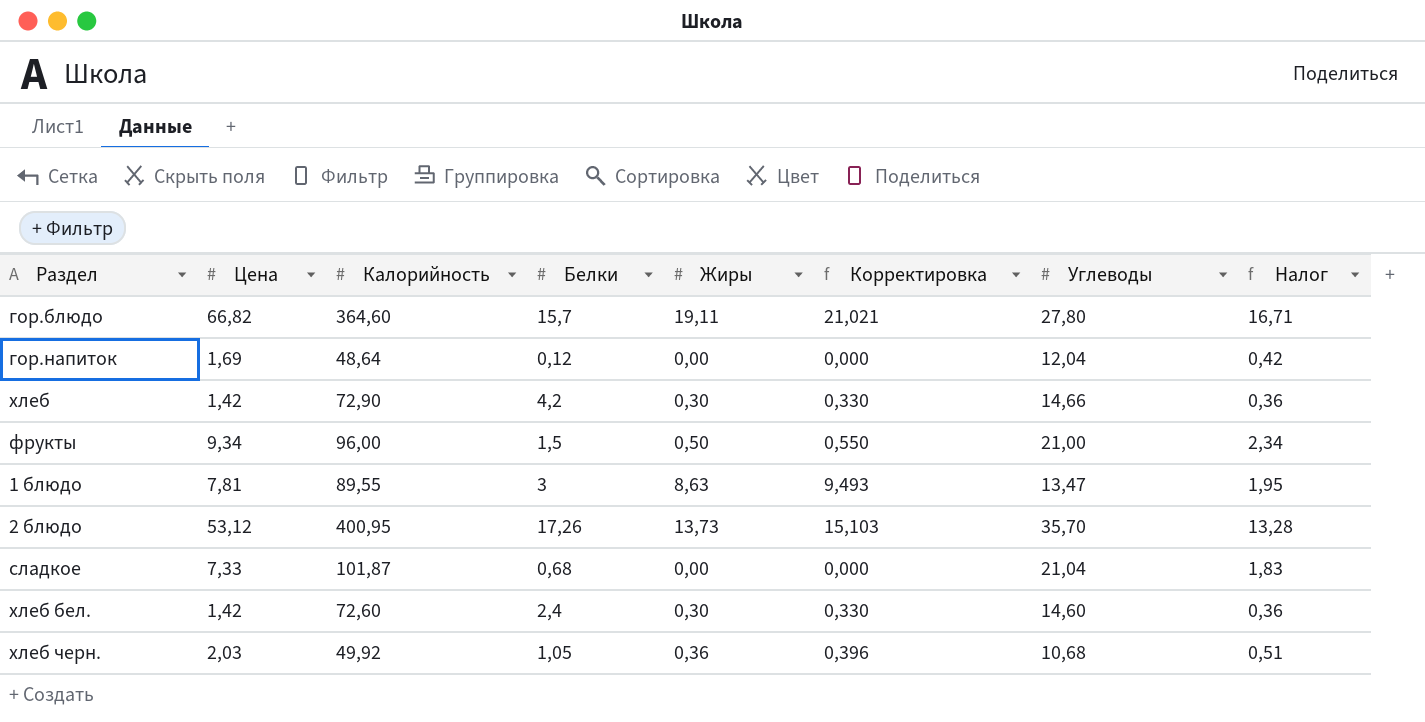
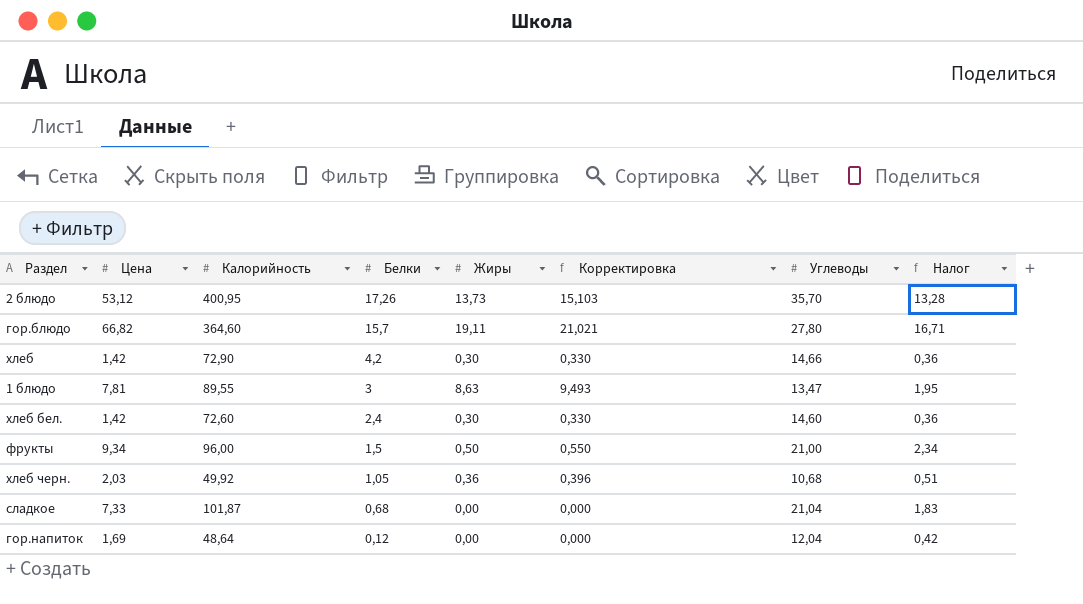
row order: none -> Белки descending

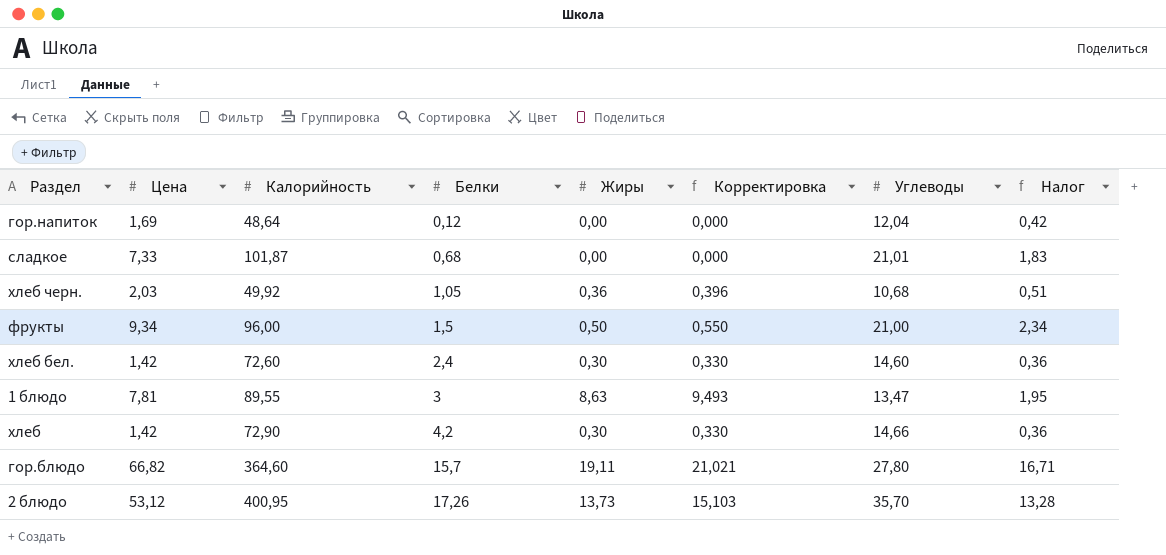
row order: Белки descending -> Белки ascending
сладкое | Углеводы: 21,04 -> 21,01

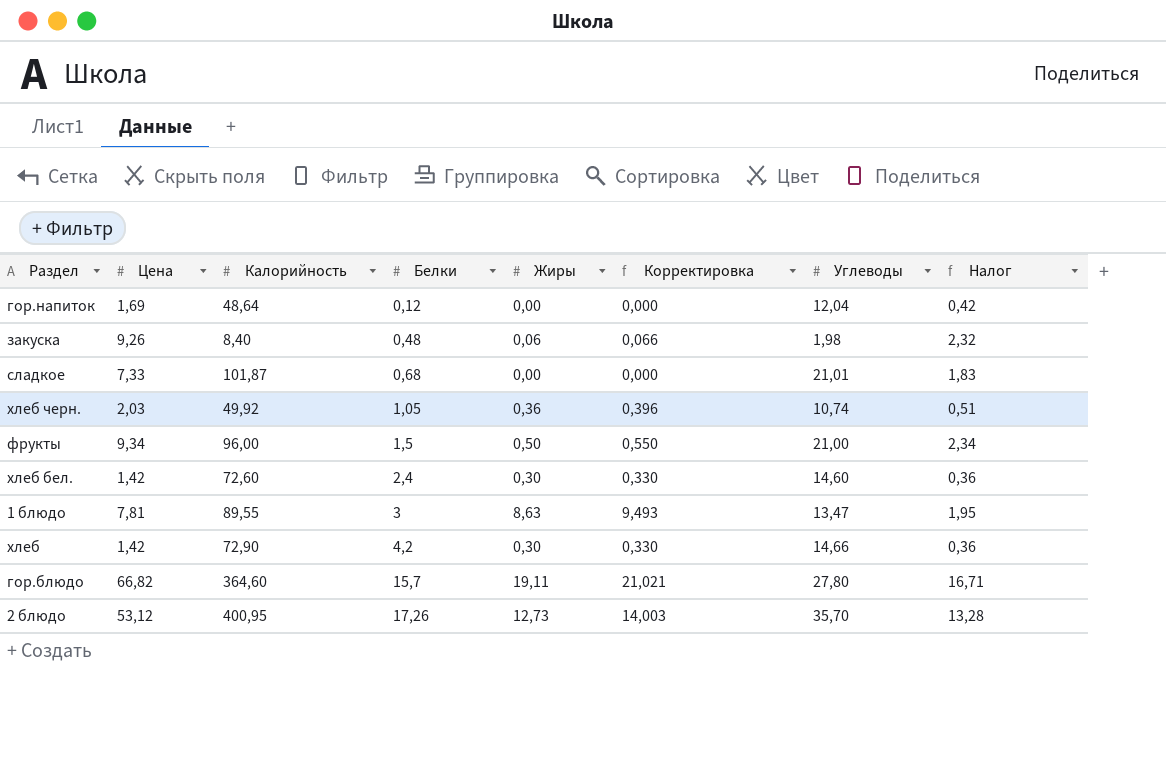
row закуска: none -> 9,26 | 8,40 | 0,48 | 0,06 | 0,066 | 1,98 | 2,32
хлеб черн. | Углеводы: 10,68 -> 10,74
2 блюдо | Жиры: 13,73 -> 12,73
2 блюдо | Корректировка: 15,103 -> 14,003

